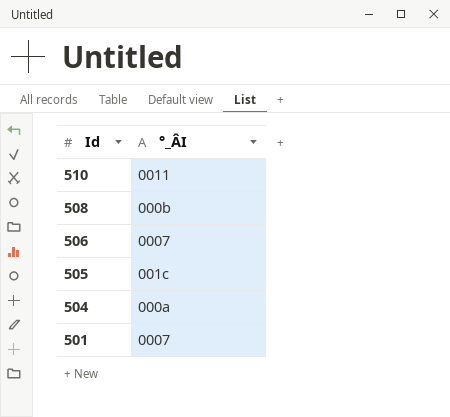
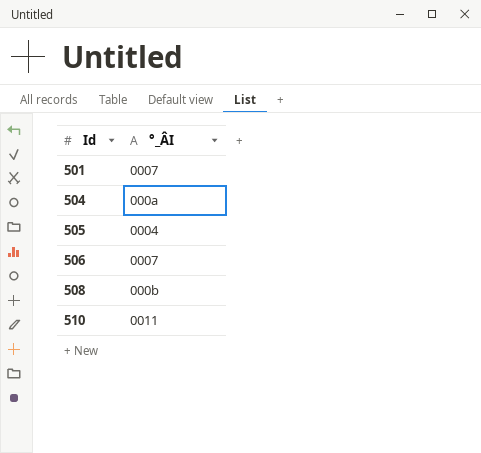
row order: Id descending -> Id ascending
505 | °_ÂI: 001c -> 0004

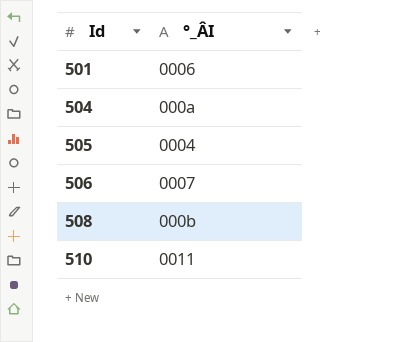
501 | °_ÂI: 0007 -> 0006

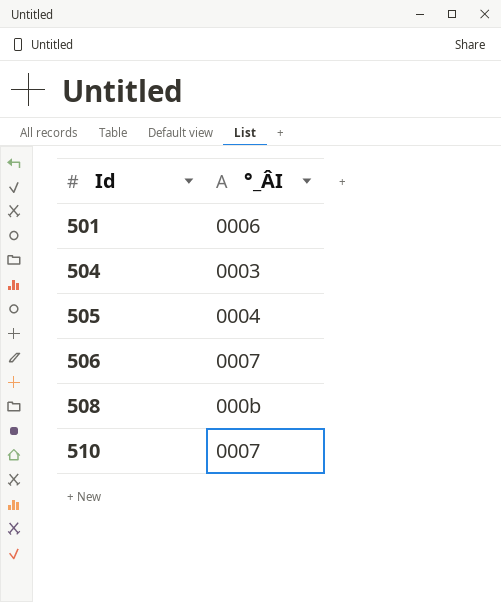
504 | °_ÂI: 000a -> 0003
510 | °_ÂI: 0011 -> 0007

